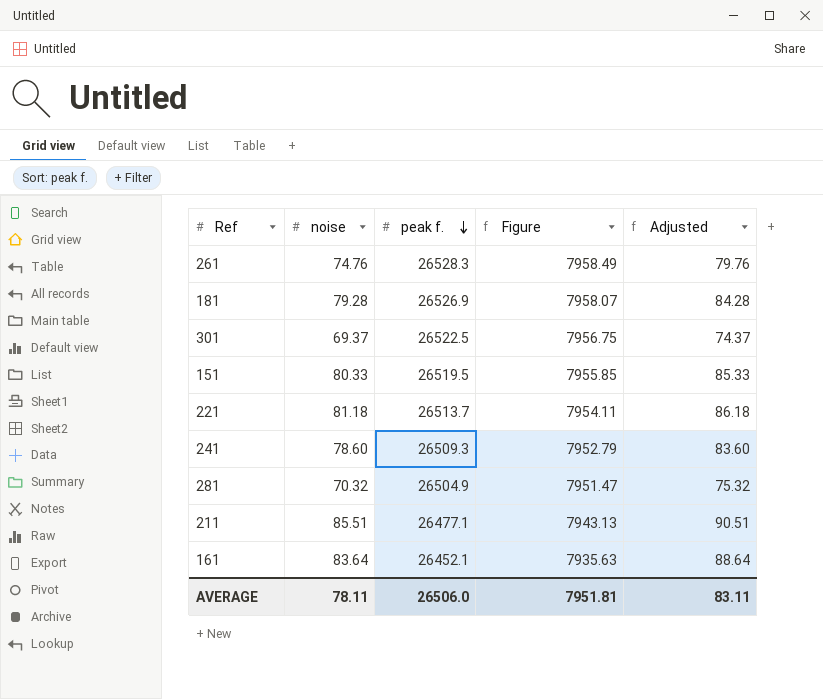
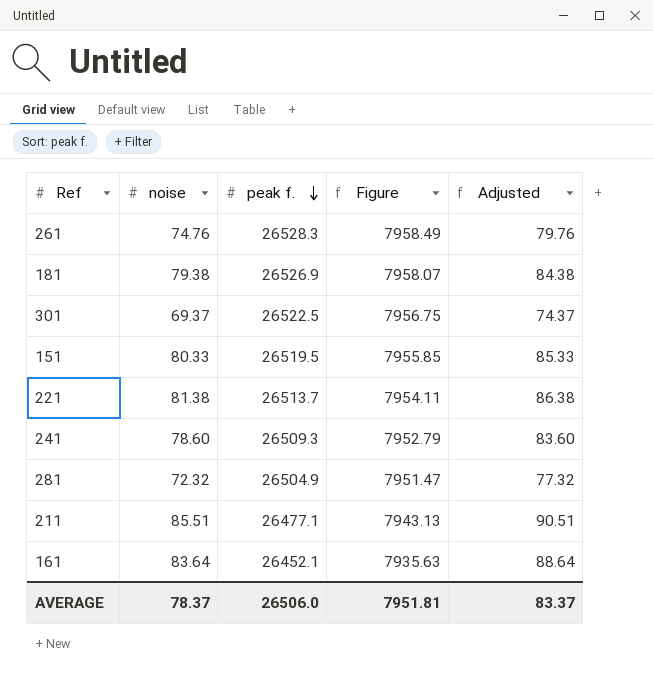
181 | noise: 79.28 -> 79.38
181 | Adjusted: 84.28 -> 84.38
221 | noise: 81.18 -> 81.38
221 | Adjusted: 86.18 -> 86.38
281 | noise: 70.32 -> 72.32
281 | Adjusted: 75.32 -> 77.32
AVERAGE | noise: 78.11 -> 78.37
AVERAGE | Adjusted: 83.11 -> 83.37

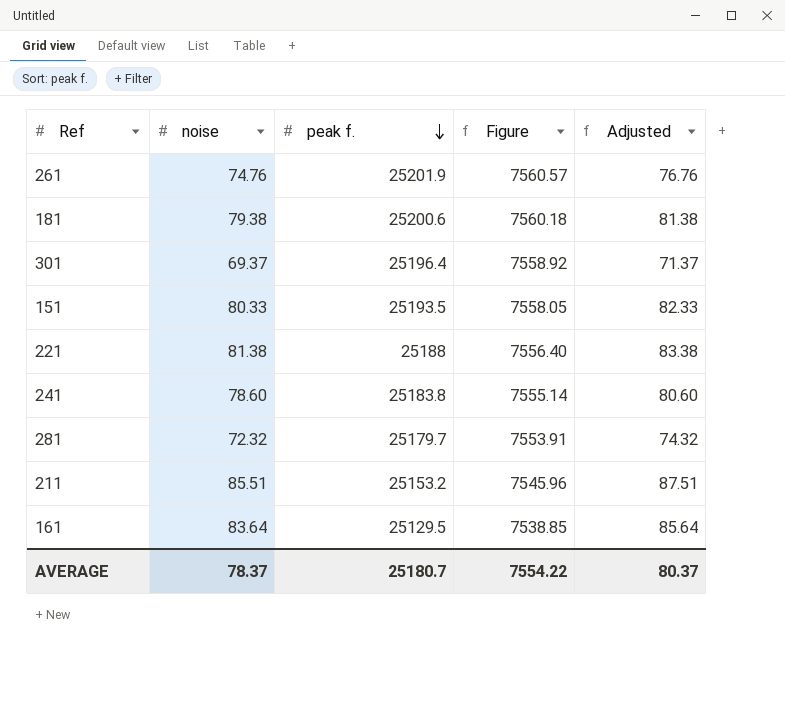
column Adjusted | formula: [noise] + 5 -> [noise] + 2
261 | peak f.: 26528.3 -> 25201.9
261 | Figure: 7958.49 -> 7560.57
181 | peak f.: 26526.9 -> 25200.6
181 | Figure: 7958.07 -> 7560.18
301 | peak f.: 26522.5 -> 25196.4
301 | Figure: 7956.75 -> 7558.92
151 | peak f.: 26519.5 -> 25193.5
151 | Figure: 7955.85 -> 7558.05
221 | peak f.: 26513.7 -> 25188
221 | Figure: 7954.11 -> 7556.40
241 | peak f.: 26509.3 -> 25183.8
241 | Figure: 7952.79 -> 7555.14
281 | peak f.: 26504.9 -> 25179.7
281 | Figure: 7951.47 -> 7553.91
211 | peak f.: 26477.1 -> 25153.2
211 | Figure: 7943.13 -> 7545.96
161 | peak f.: 26452.1 -> 25129.5
161 | Figure: 7935.63 -> 7538.85
AVERAGE | peak f.: 26506.0 -> 25180.7
AVERAGE | Figure: 7951.81 -> 7554.22
AVERAGE | Adjusted: 83.37 -> 80.37

